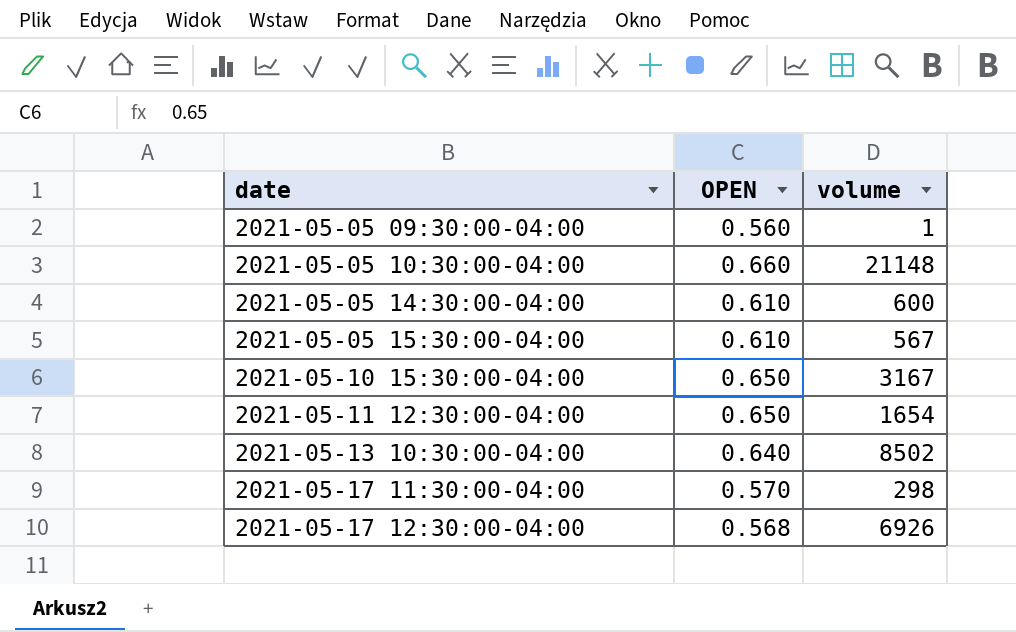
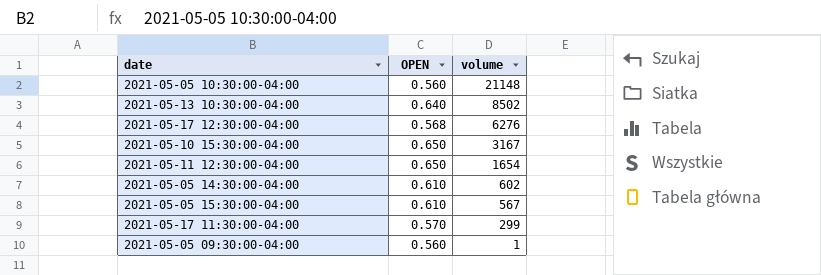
row order: date ascending -> volume descending
2021-05-05 10:30:00-04:00 | OPEN: 0.660 -> 0.560
2021-05-17 12:30:00-04:00 | volume: 6926 -> 6276
2021-05-05 14:30:00-04:00 | volume: 600 -> 602
2021-05-17 11:30:00-04:00 | volume: 298 -> 299

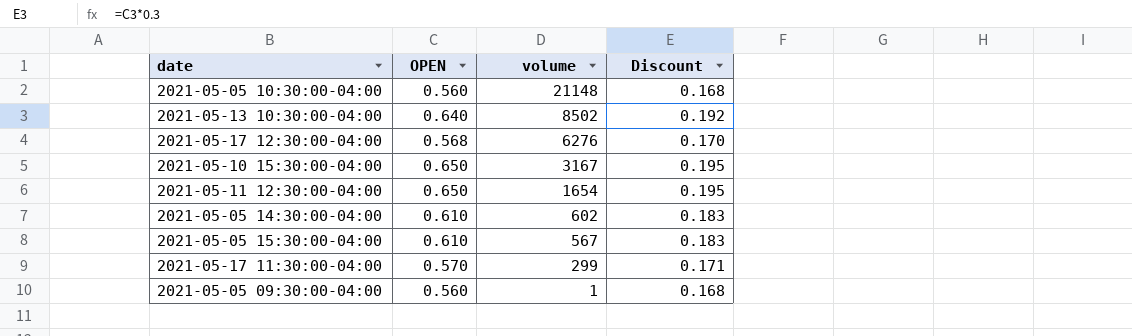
column Discount | formula: none -> [OPEN] * 0.3

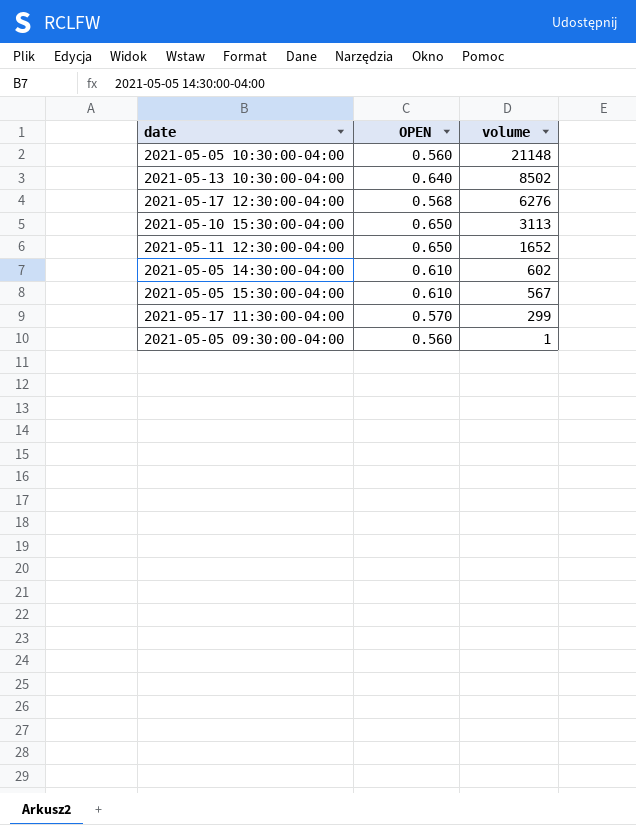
column Discount | formula: [OPEN] * 0.3 -> none
2021-05-10 15:30:00-04:00 | volume: 3167 -> 3113
2021-05-11 12:30:00-04:00 | volume: 1654 -> 1652

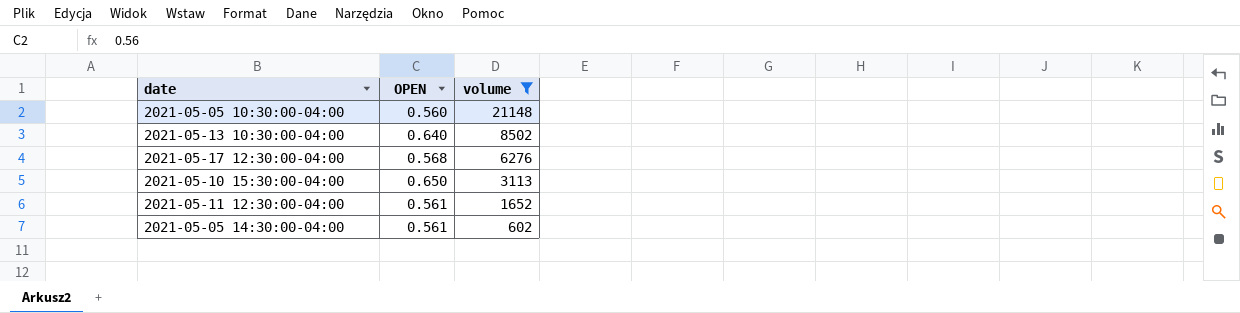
filter: none -> volume >= 602
2021-05-11 12:30:00-04:00 | OPEN: 0.650 -> 0.561
2021-05-05 14:30:00-04:00 | OPEN: 0.610 -> 0.561

